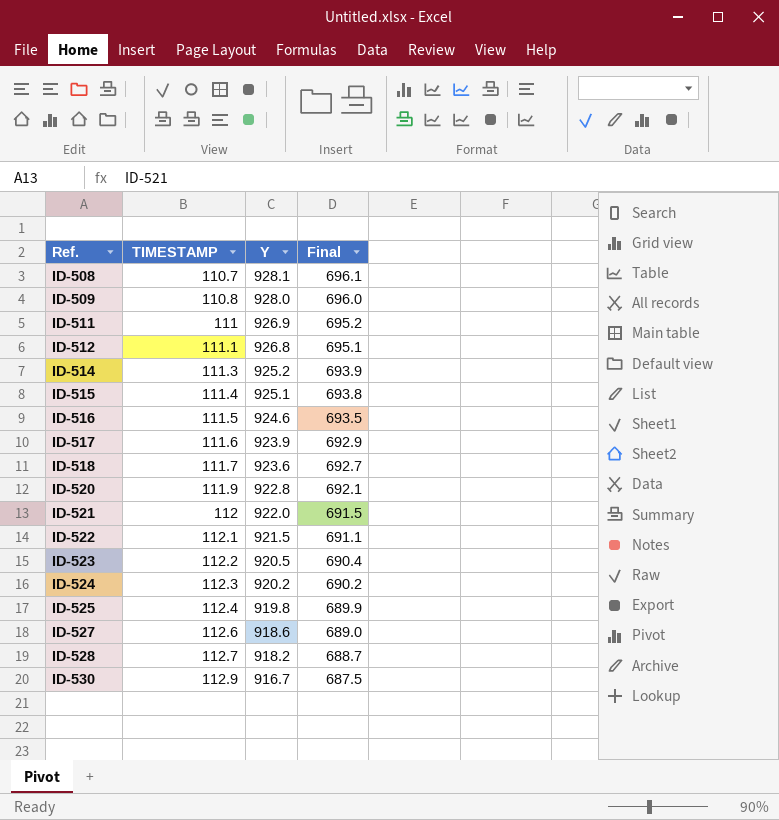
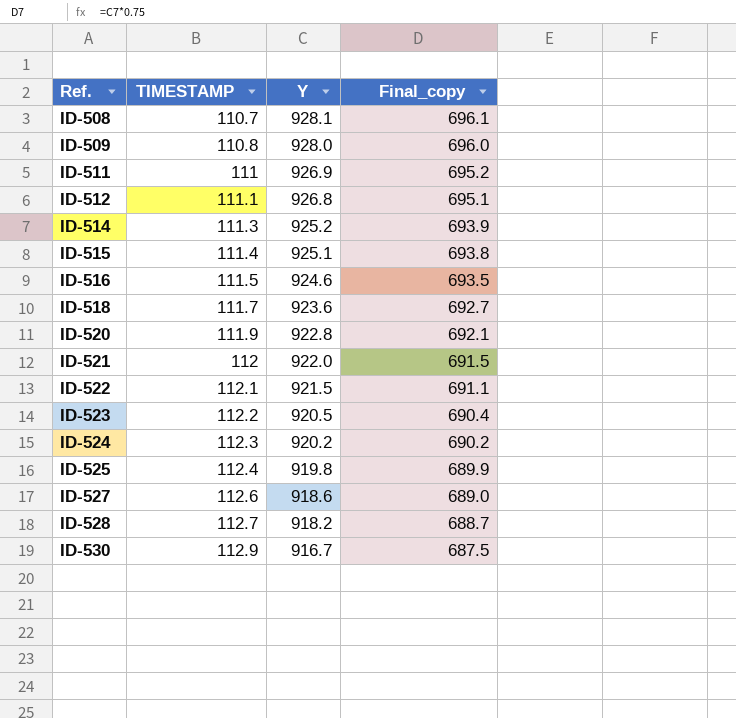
column name: Final -> Final_copy
row ID-517: 111.6 | 923.9 | 692.9 -> none

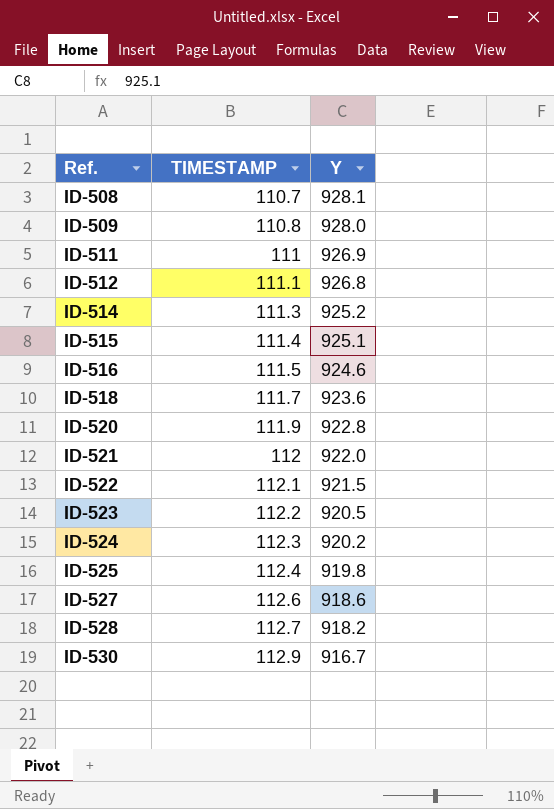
column Final_copy | formula: [Y] * 0.75 -> none

